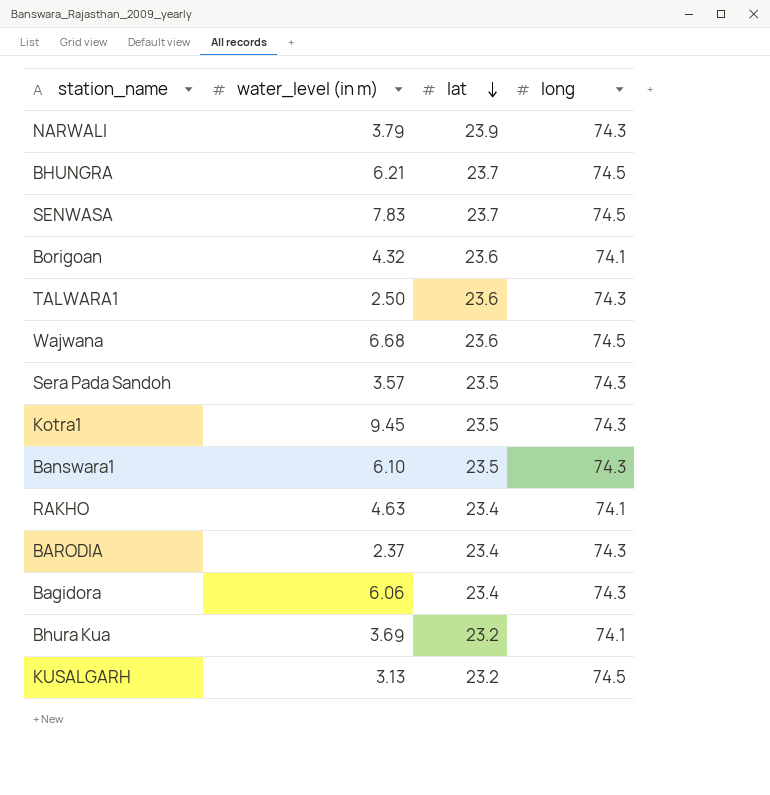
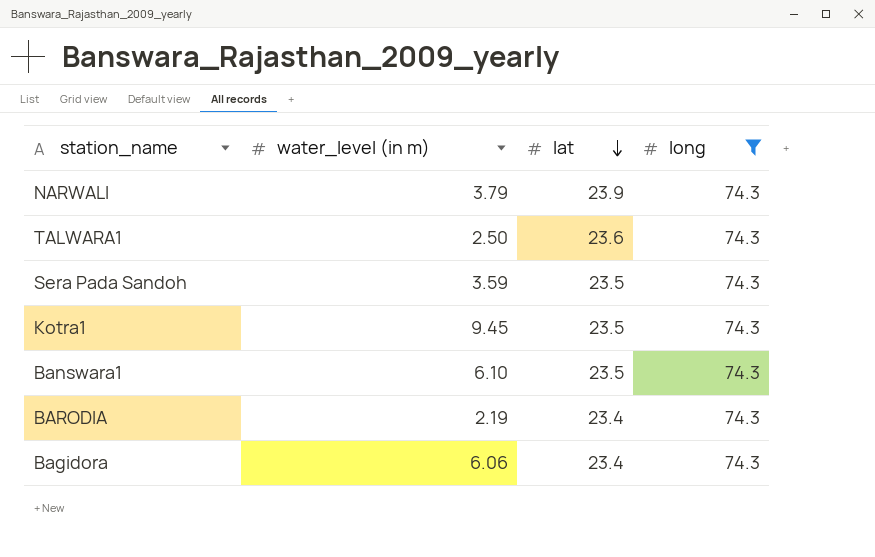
filter: none -> long = 74.3
Sera Pada Sandoh | water_level (in m): 3.57 -> 3.59
BARODIA | water_level (in m): 2.37 -> 2.19

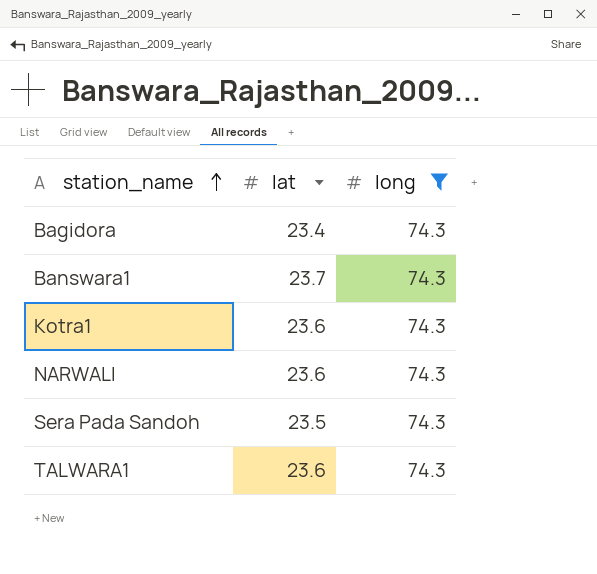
row order: lat descending -> station_name ascending
column water_level (in m) | position: 2 -> none
row BARODIA: 2.19 | 23.4 | 74.3 -> none
Banswara1 | lat: 23.5 -> 23.7
Kotra1 | lat: 23.5 -> 23.6
NARWALI | lat: 23.9 -> 23.6

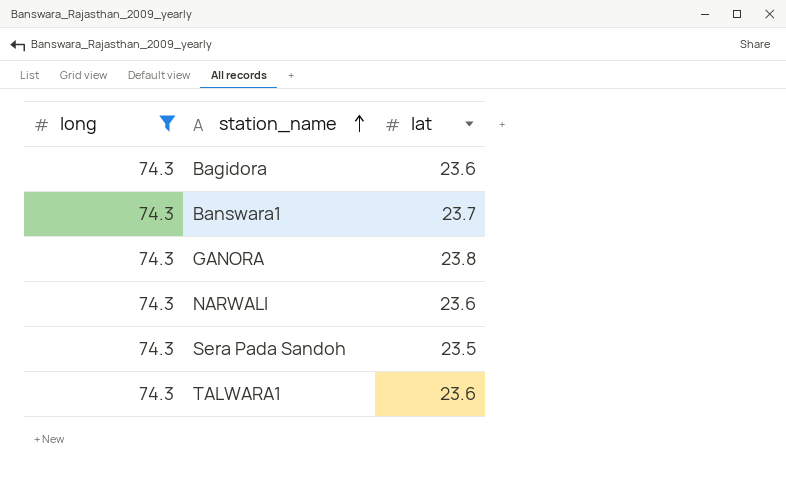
column long | position: 3 -> 1
row Kotra1: 23.6 | 74.3 -> none
Bagidora | lat: 23.4 -> 23.6
row GANORA: none -> 74.3 | 23.8

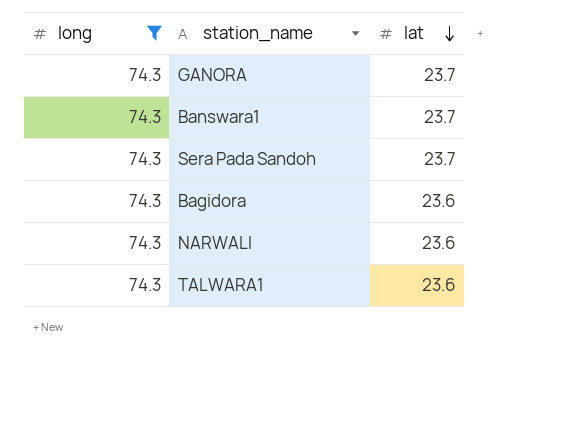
row order: station_name ascending -> lat descending
GANORA | lat: 23.8 -> 23.7
Sera Pada Sandoh | lat: 23.5 -> 23.7

